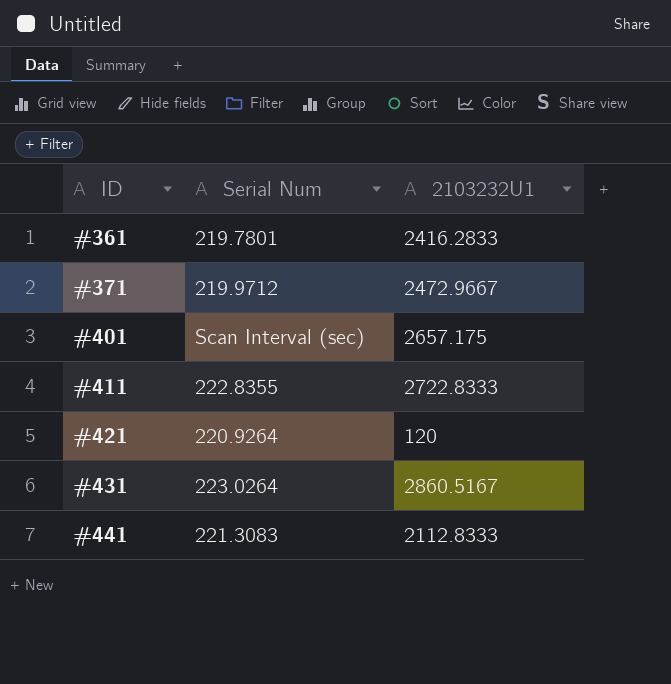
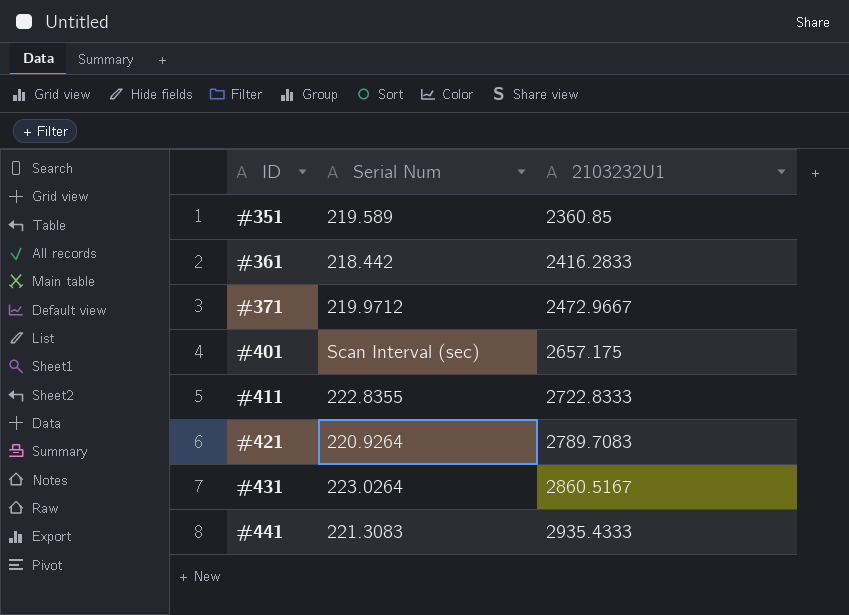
row #351: none -> 219.589 | 2360.85
#361 | Serial Num: 219.7801 -> 218.442
#421 | 2103232U1: 120 -> 2789.7083
#441 | 2103232U1: 2112.8333 -> 2935.4333

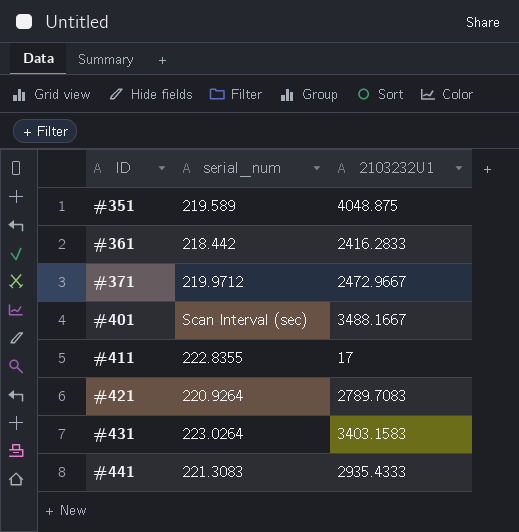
column name: Serial Num -> serial_num
#351 | 2103232U1: 2360.85 -> 4048.875
#401 | 2103232U1: 2657.175 -> 3488.1667
#411 | 2103232U1: 2722.8333 -> 17
#431 | 2103232U1: 2860.5167 -> 3403.1583

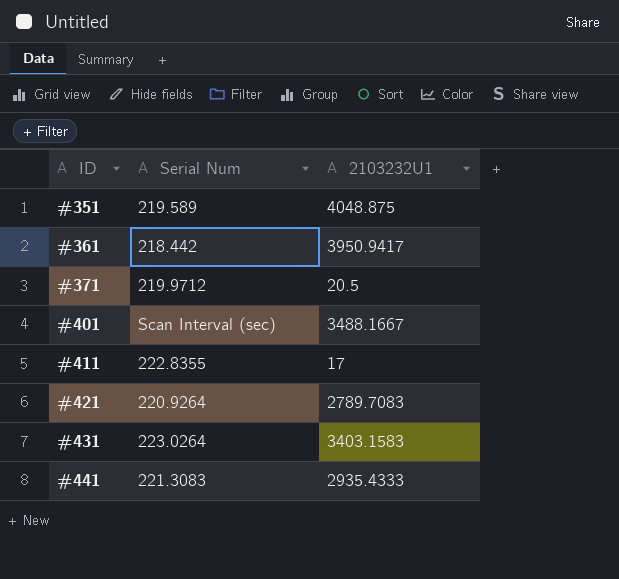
column name: serial_num -> Serial Num
#361 | 2103232U1: 2416.2833 -> 3950.9417
#371 | 2103232U1: 2472.9667 -> 20.5

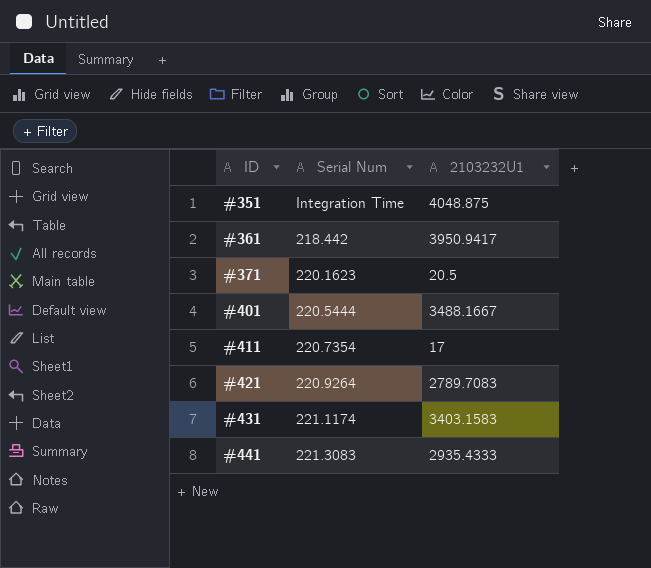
#351 | Serial Num: 219.589 -> Integration Time
#371 | Serial Num: 219.9712 -> 220.1623
#401 | Serial Num: Scan Interval (sec) -> 220.5444
#411 | Serial Num: 222.8355 -> 220.7354
#431 | Serial Num: 223.0264 -> 221.1174

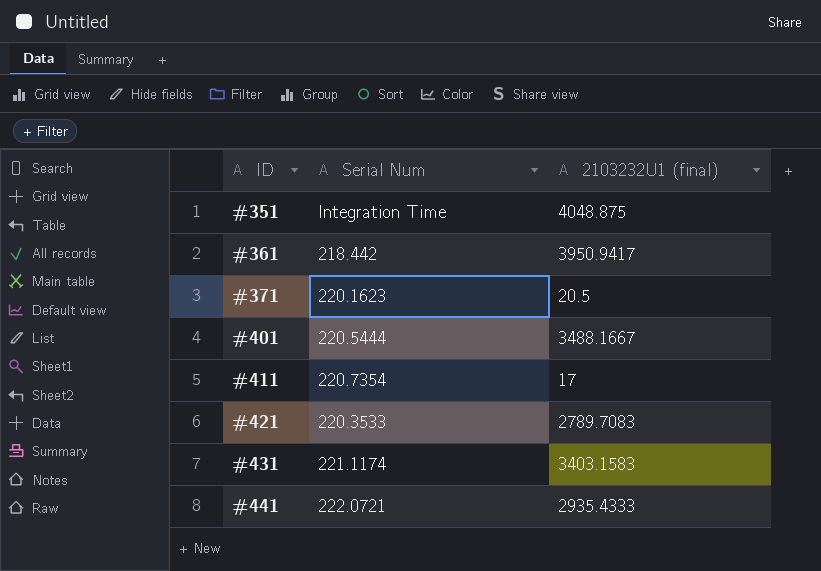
column name: 2103232U1 -> 2103232U1 (final)
#421 | Serial Num: 220.9264 -> 220.3533
#441 | Serial Num: 221.3083 -> 222.0721

